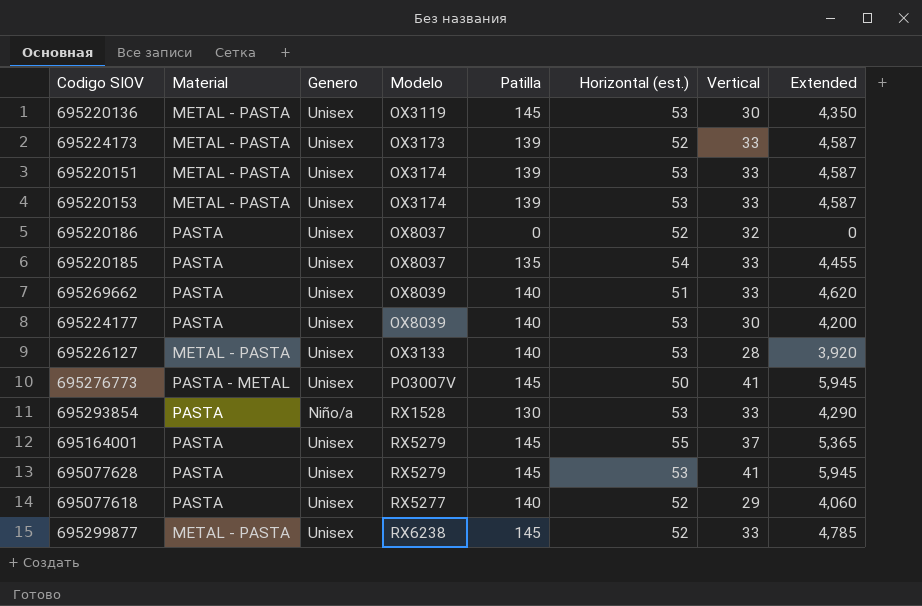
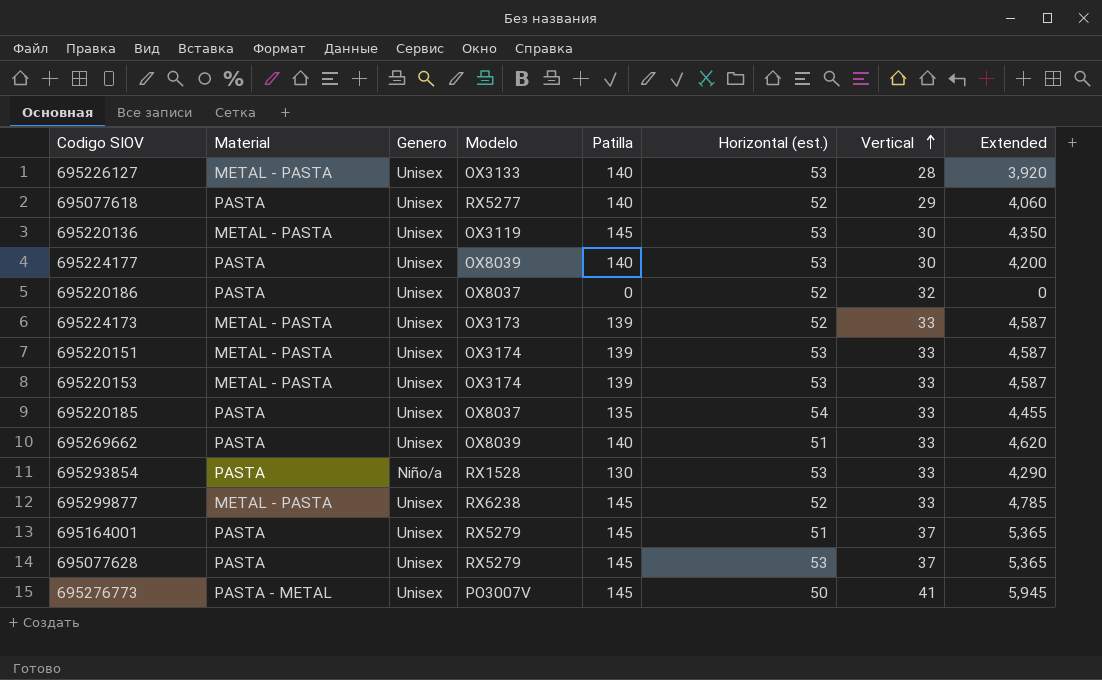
row order: none -> Vertical ascending
695164001 | Horizontal (est.): 55 -> 51
695077628 | Vertical: 41 -> 37
695077628 | Extended: 5,945 -> 5,365

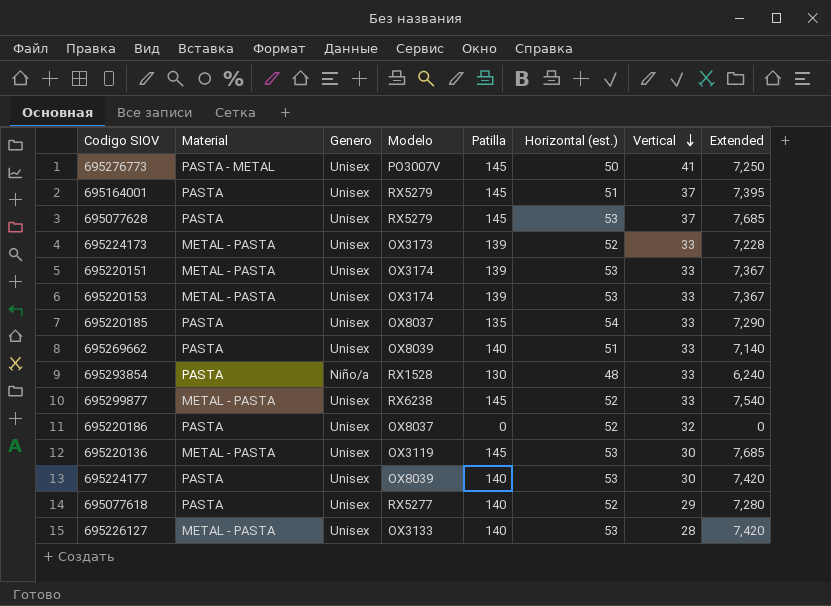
row order: Vertical ascending -> Vertical descending
column Extended | formula: [Patilla] * [Vertical] -> [Patilla] * [Horizontal (est.)]
695293854 | Horizontal (est.): 53 -> 48

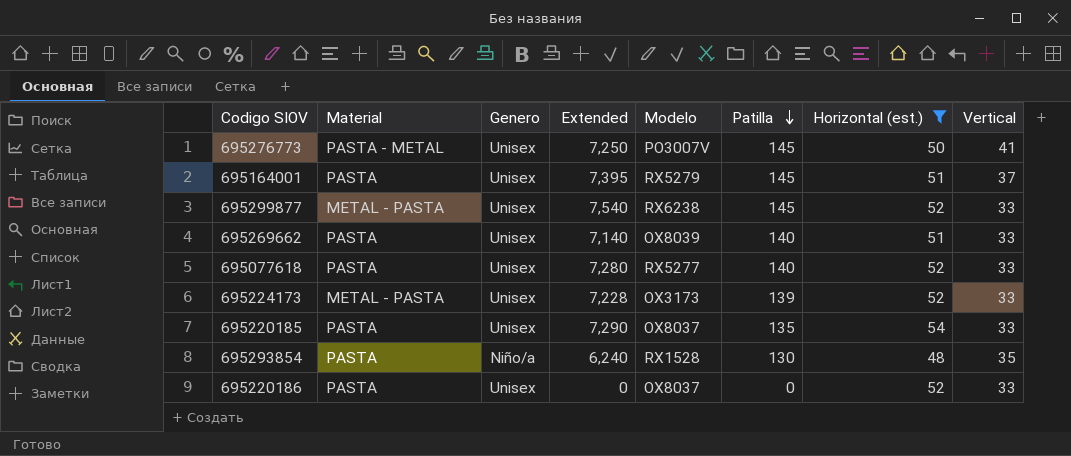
filter: none -> Horizontal (est.) != 53
row order: Vertical descending -> Patilla descending
column Extended | position: 8 -> 4
695077618 | Vertical: 29 -> 33
695293854 | Vertical: 33 -> 35
695220186 | Vertical: 32 -> 33

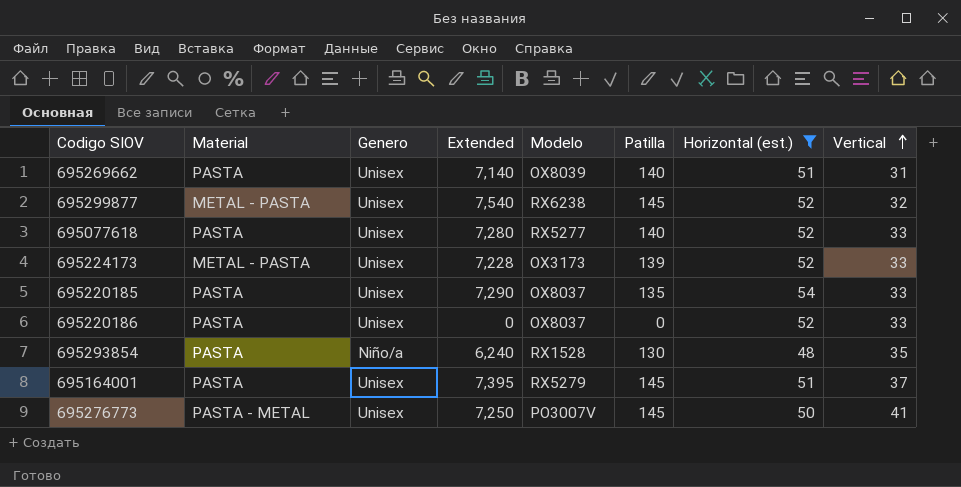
row order: Patilla descending -> Vertical ascending
695269662 | Vertical: 33 -> 31
695299877 | Vertical: 33 -> 32

